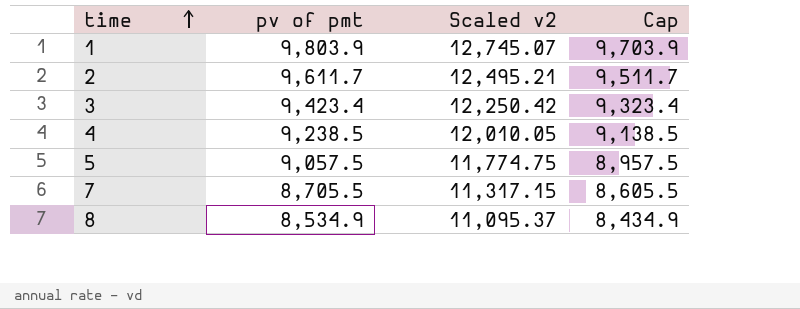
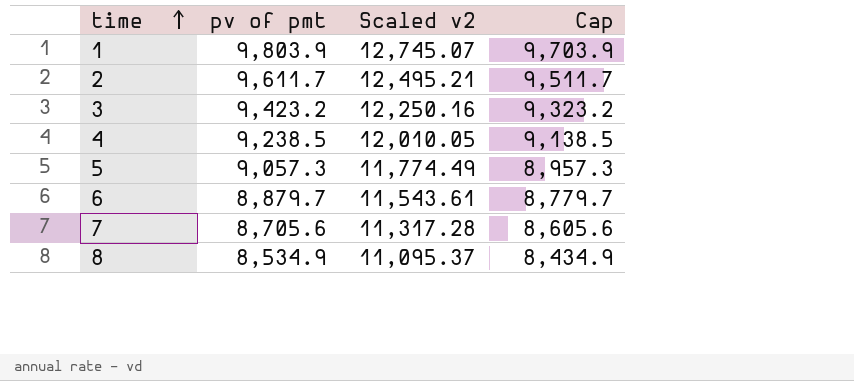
3 | pv of pmt: 9,423.4 -> 9,423.2
3 | Scaled v2: 12,250.42 -> 12,250.16
3 | Cap: 9,323.4 -> 9,323.2
5 | pv of pmt: 9,057.5 -> 9,057.3
5 | Scaled v2: 11,774.75 -> 11,774.49
5 | Cap: 8,957.5 -> 8,957.3
row 6: none -> 8,879.7 | 11,543.61 | 8,779.7
7 | pv of pmt: 8,705.5 -> 8,705.6
7 | Scaled v2: 11,317.15 -> 11,317.28
7 | Cap: 8,605.5 -> 8,605.6

